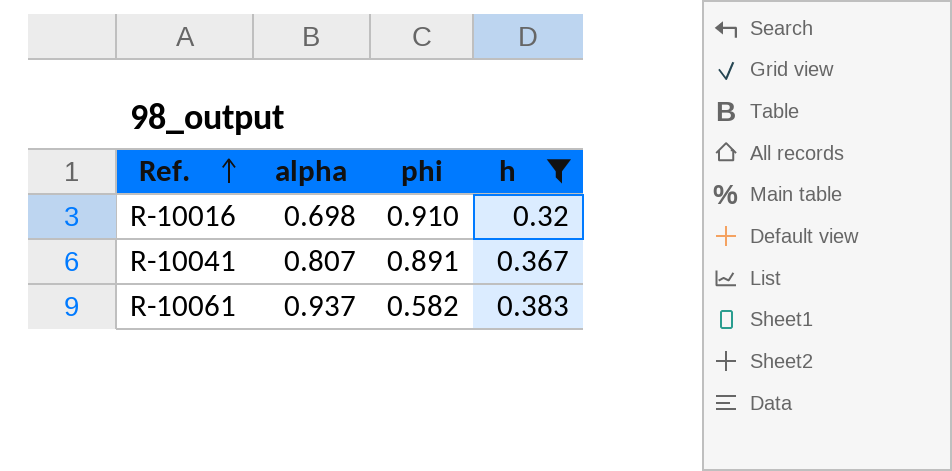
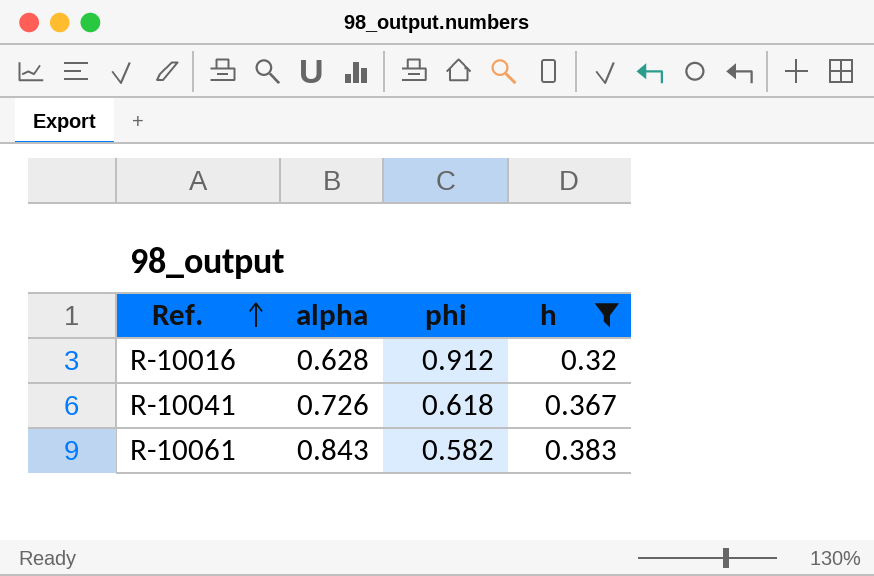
R-10016 | alpha: 0.698 -> 0.628
R-10016 | phi: 0.910 -> 0.912
R-10041 | alpha: 0.807 -> 0.726
R-10041 | phi: 0.891 -> 0.618
R-10061 | alpha: 0.937 -> 0.843

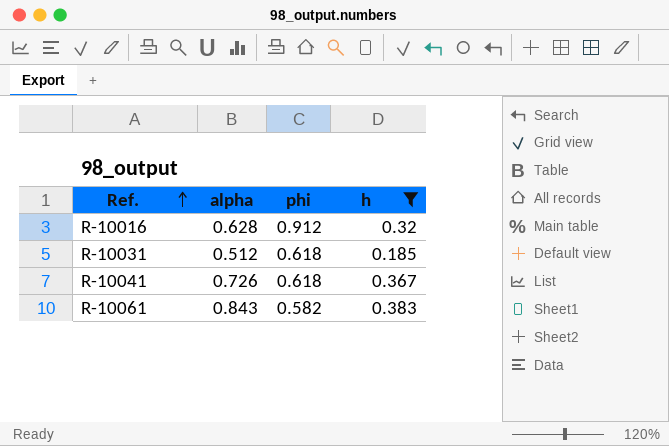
row R-10031: none -> 0.512 | 0.618 | 0.185

